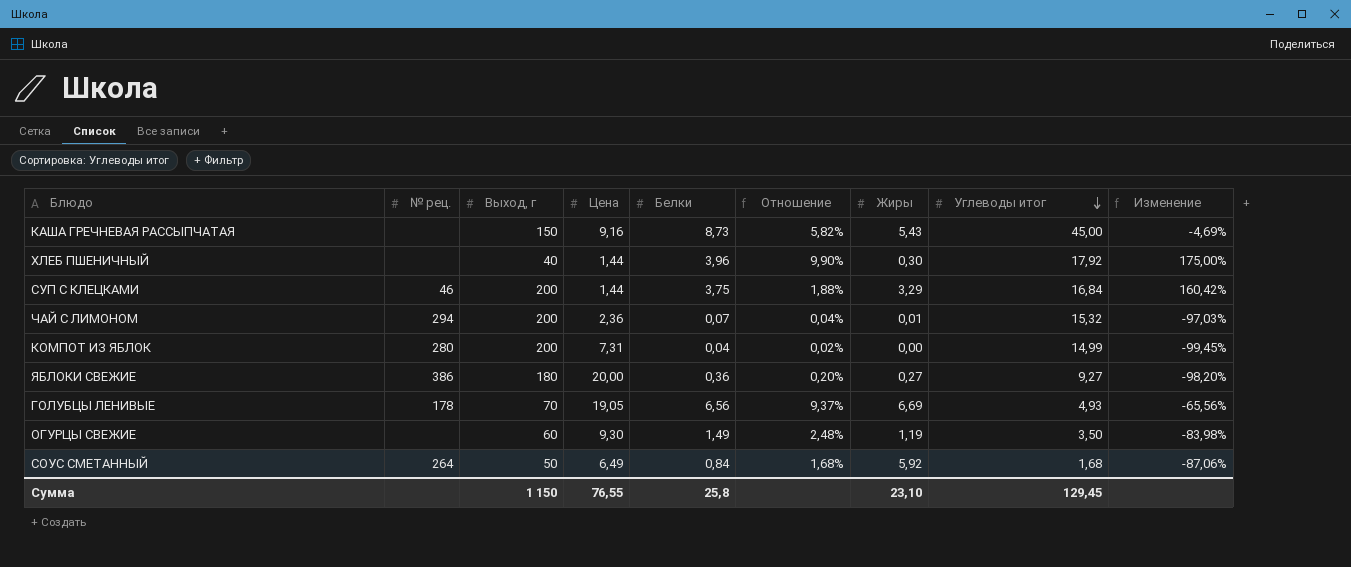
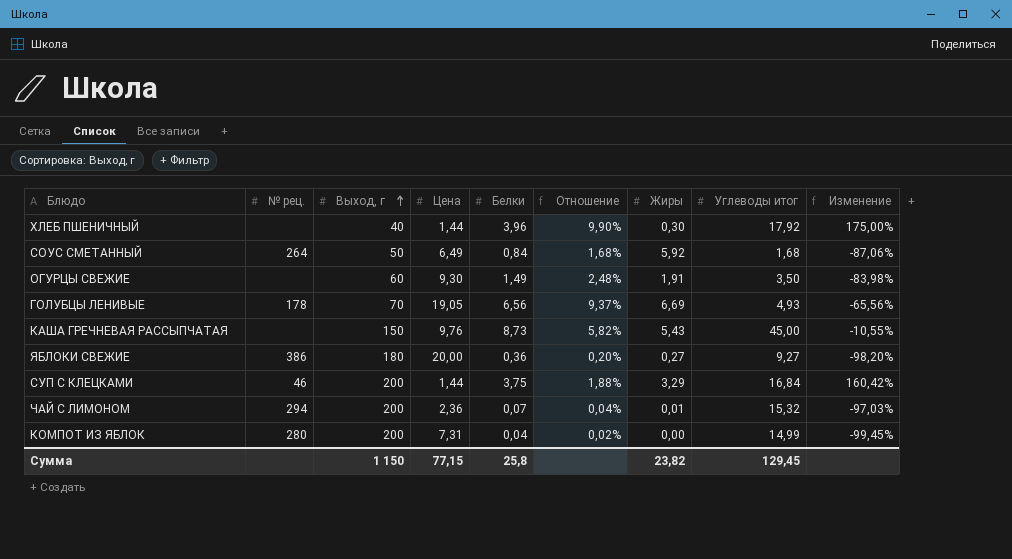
row order: Углеводы итог descending -> Выход, г ascending
ОГУРЦЫ СВЕЖИЕ | Жиры: 1,19 -> 1,91
КАША ГРЕЧНЕВАЯ РАССЫПЧАТАЯ | Цена: 9,16 -> 9,76
КАША ГРЕЧНЕВАЯ РАССЫПЧАТАЯ | Изменение: -4,69% -> -10,55%
Сумма | Цена: 76,55 -> 77,15
Сумма | Жиры: 23,10 -> 23,82

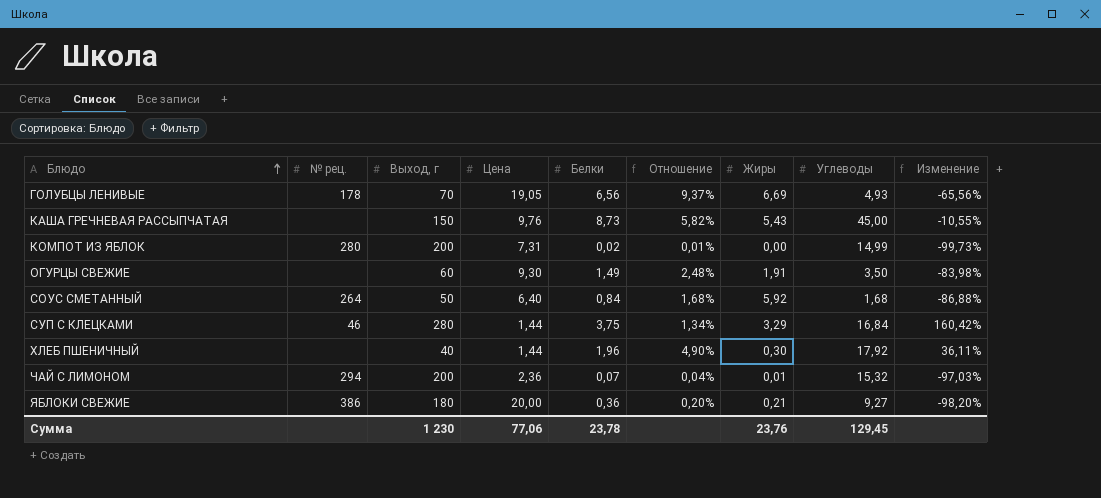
row order: Выход, г ascending -> Блюдо ascending
column name: Углеводы итог -> Углеводы
КОМПОТ ИЗ ЯБЛОК | Белки: 0,04 -> 0,02
КОМПОТ ИЗ ЯБЛОК | Отношение: 0,02% -> 0,01%
КОМПОТ ИЗ ЯБЛОК | Изменение: -99,45% -> -99,73%
СОУС СМЕТАННЫЙ | Цена: 6,49 -> 6,40
СОУС СМЕТАННЫЙ | Изменение: -87,06% -> -86,88%
СУП С КЛЕЦКАМИ | Выход, г: 200 -> 280
СУП С КЛЕЦКАМИ | Отношение: 1,88% -> 1,34%
ХЛЕБ ПШЕНИЧНЫЙ | Белки: 3,96 -> 1,96
ХЛЕБ ПШЕНИЧНЫЙ | Отношение: 9,90% -> 4,90%
ХЛЕБ ПШЕНИЧНЫЙ | Изменение: 175,00% -> 36,11%
ЯБЛОКИ СВЕЖИЕ | Жиры: 0,27 -> 0,21
Сумма | Выход, г: 1 150 -> 1 230
Сумма | Цена: 77,15 -> 77,06
Сумма | Белки: 25,8 -> 23,78
Сумма | Жиры: 23,82 -> 23,76

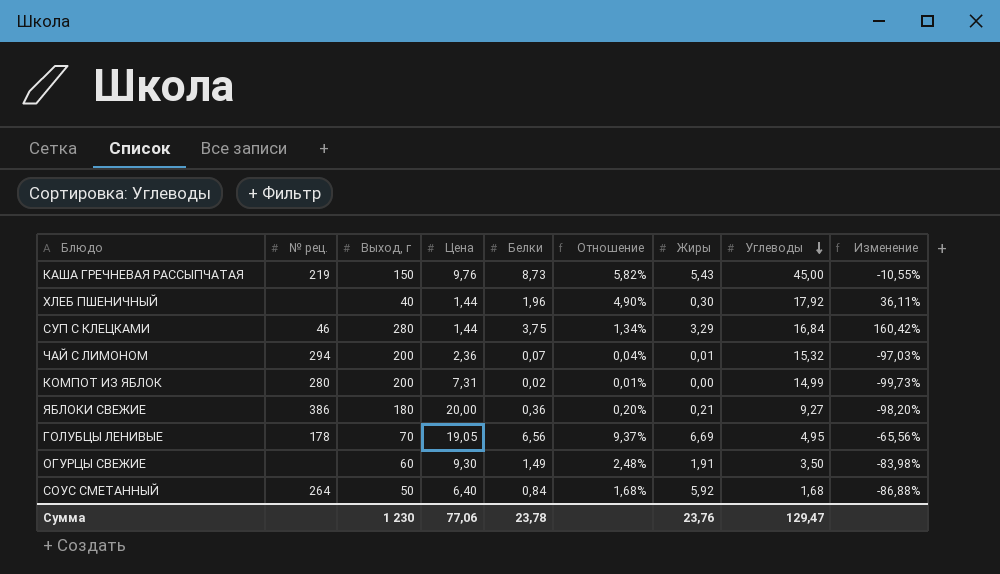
row order: Блюдо ascending -> Углеводы descending
КАША ГРЕЧНЕВАЯ РАССЫПЧАТАЯ | № рец.: none -> 219
ГОЛУБЦЫ ЛЕНИВЫЕ | Углеводы: 4,93 -> 4,95
Сумма | Углеводы: 129,45 -> 129,47

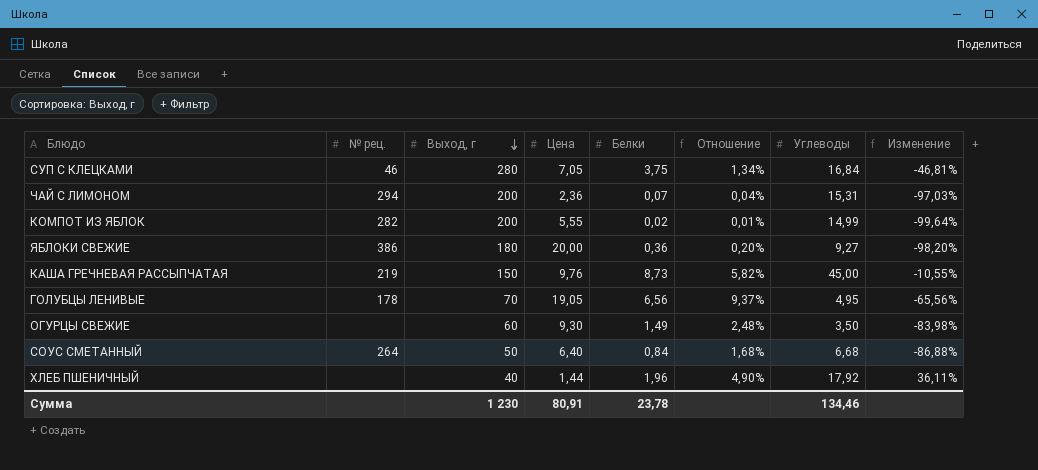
row order: Углеводы descending -> Выход, г descending
column Жиры | position: 7 -> none
СУП С КЛЕЦКАМИ | Цена: 1,44 -> 7,05
СУП С КЛЕЦКАМИ | Изменение: 160,42% -> -46,81%
ЧАЙ С ЛИМОНОМ | Углеводы: 15,32 -> 15,31
КОМПОТ ИЗ ЯБЛОК | № рец.: 280 -> 282
КОМПОТ ИЗ ЯБЛОК | Цена: 7,31 -> 5,55
КОМПОТ ИЗ ЯБЛОК | Изменение: -99,73% -> -99,64%
СОУС СМЕТАННЫЙ | Углеводы: 1,68 -> 6,68
Сумма | Цена: 77,06 -> 80,91
Сумма | Углеводы: 129,47 -> 134,46

